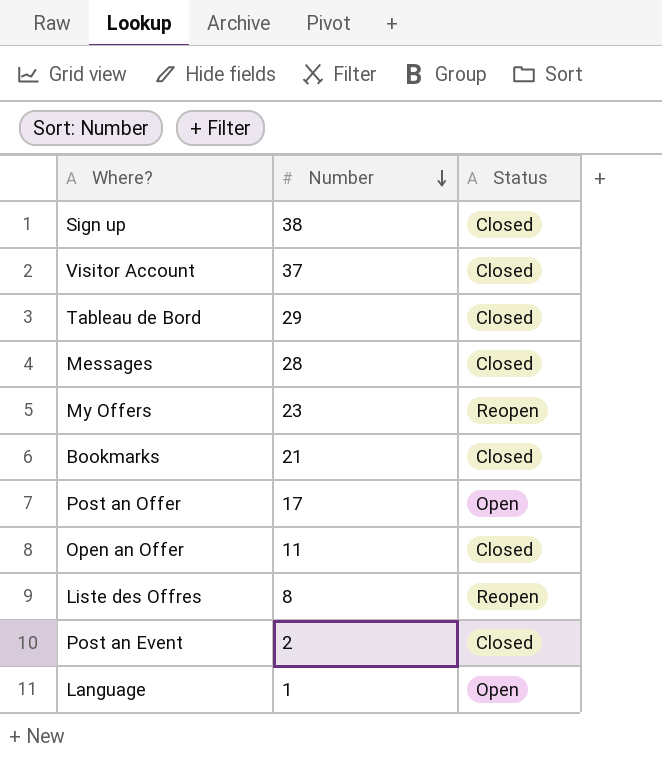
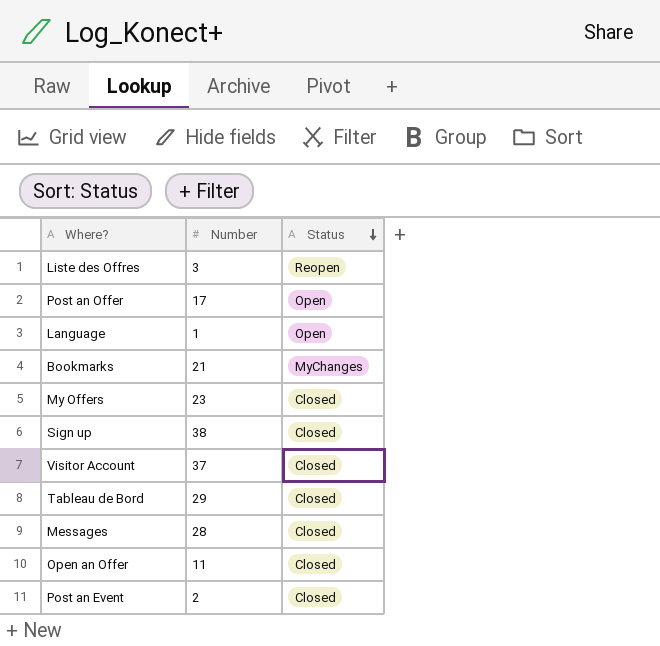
row order: Number descending -> Status descending
Liste des Offres | Number: 8 -> 3
Bookmarks | Status: Closed -> MyChanges
My Offers | Status: Reopen -> Closed

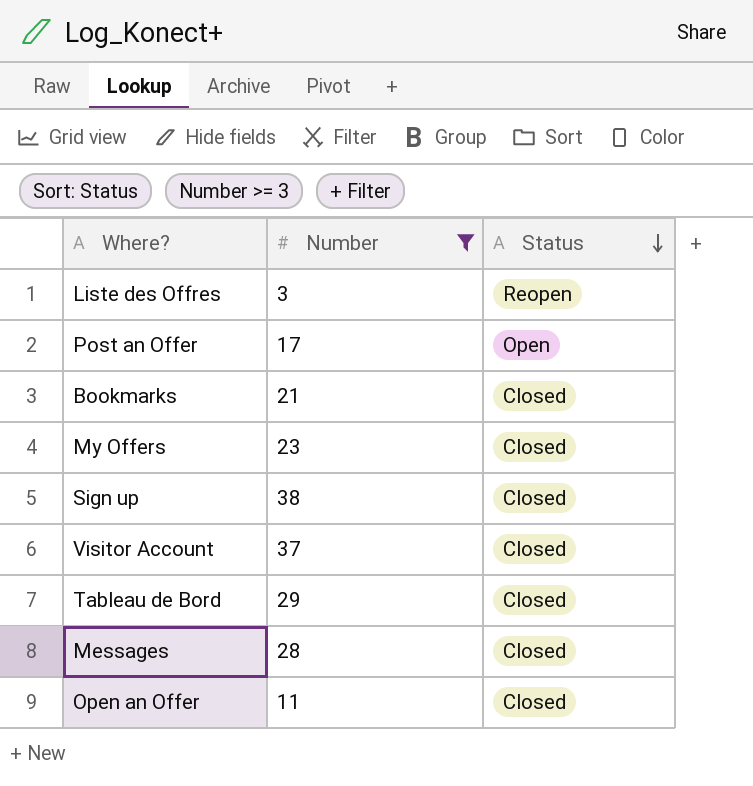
filter: none -> Number >= 3
Bookmarks | Status: MyChanges -> Closed

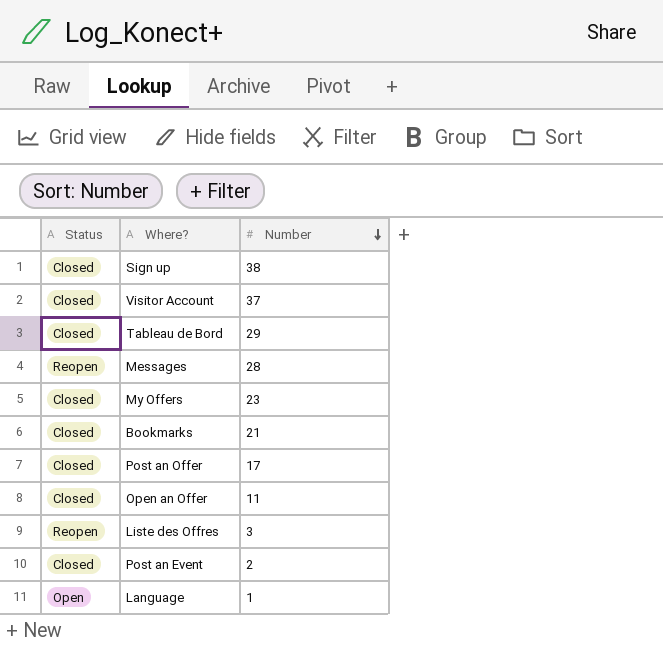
filter: Number >= 3 -> none
row order: Status descending -> Number descending
column Status | position: 3 -> 1
Messages | Status: Closed -> Reopen
Post an Offer | Status: Open -> Closed

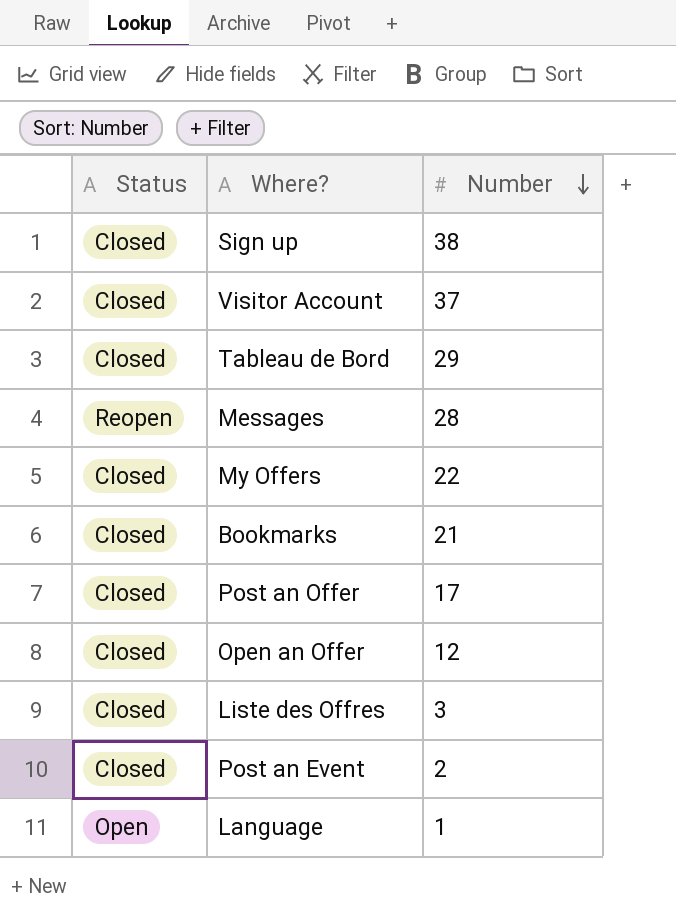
My Offers | Number: 23 -> 22
Open an Offer | Number: 11 -> 12
Liste des Offres | Status: Reopen -> Closed

